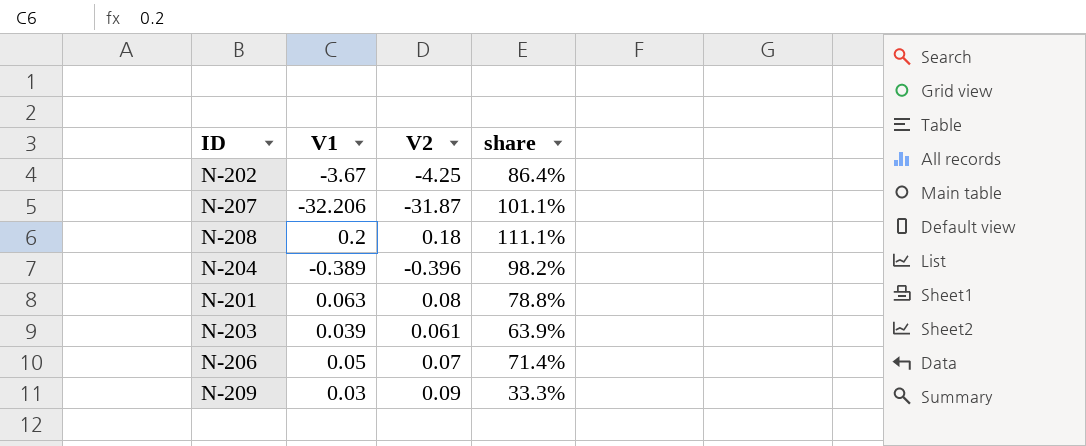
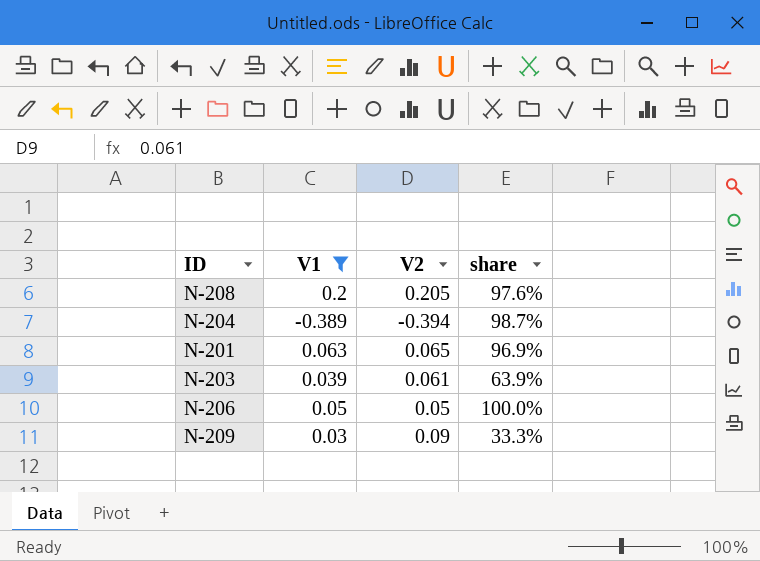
filter: none -> V1 >= -0.389
N-208 | V2: 0.18 -> 0.205
N-208 | share: 111.1% -> 97.6%
N-204 | V2: -0.396 -> -0.394
N-204 | share: 98.2% -> 98.7%
N-201 | V2: 0.08 -> 0.065
N-201 | share: 78.8% -> 96.9%
N-206 | V2: 0.07 -> 0.05
N-206 | share: 71.4% -> 100.0%

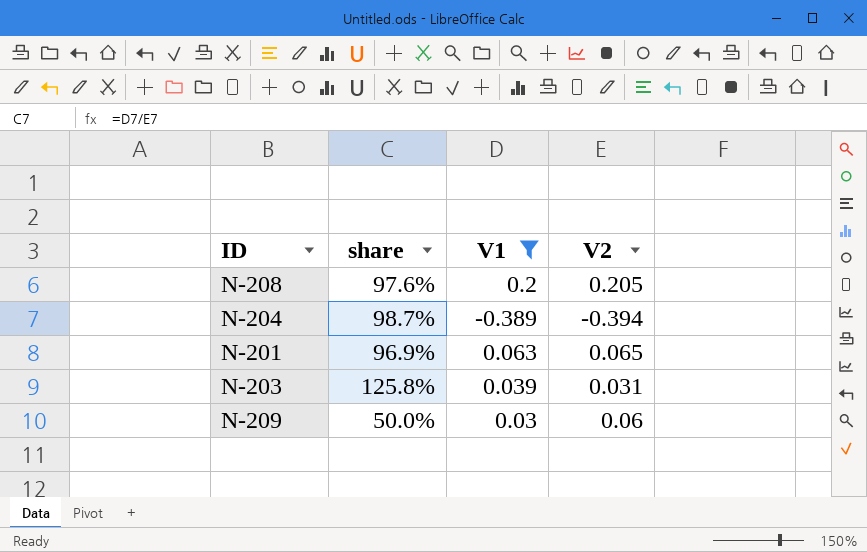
column share | position: 4 -> 2
row N-206: 0.05 | 0.05 | 100.0% -> none
N-203 | share: 63.9% -> 125.8%
N-203 | V2: 0.061 -> 0.031
N-209 | share: 33.3% -> 50.0%
N-209 | V2: 0.09 -> 0.06

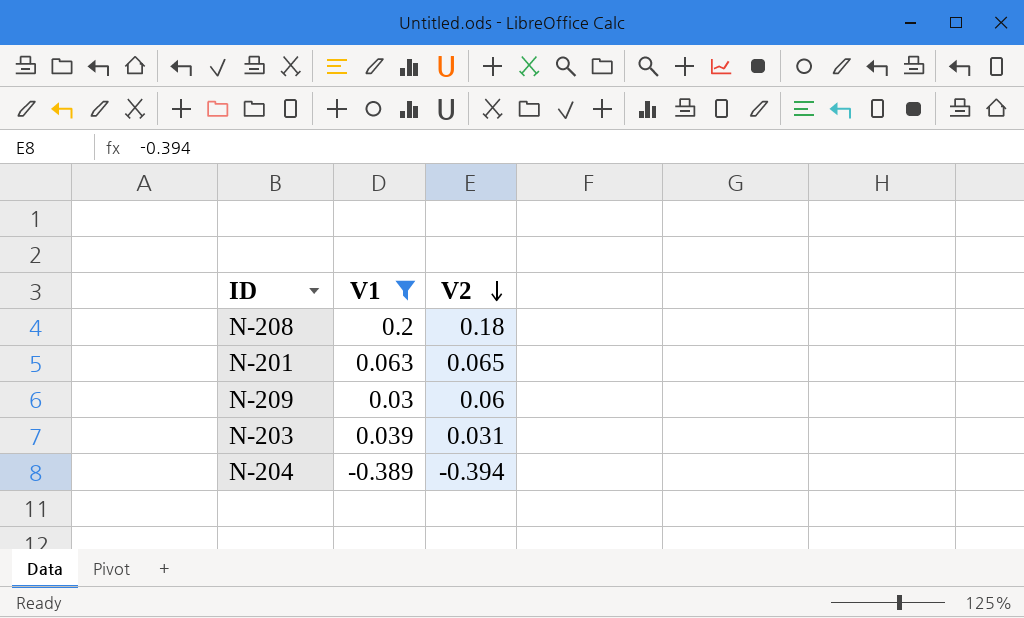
row order: none -> V2 descending
column share | formula: [V1] / [V2] -> none
N-208 | V2: 0.205 -> 0.18

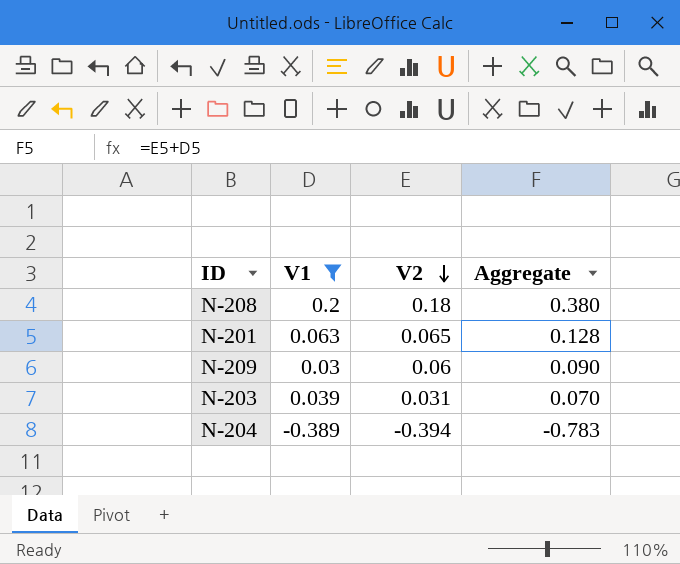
column Aggregate | formula: none -> [V1] + [V2]

